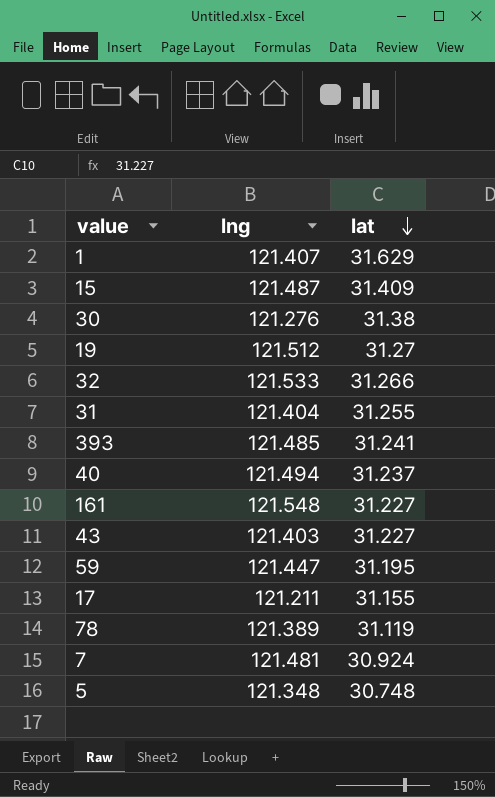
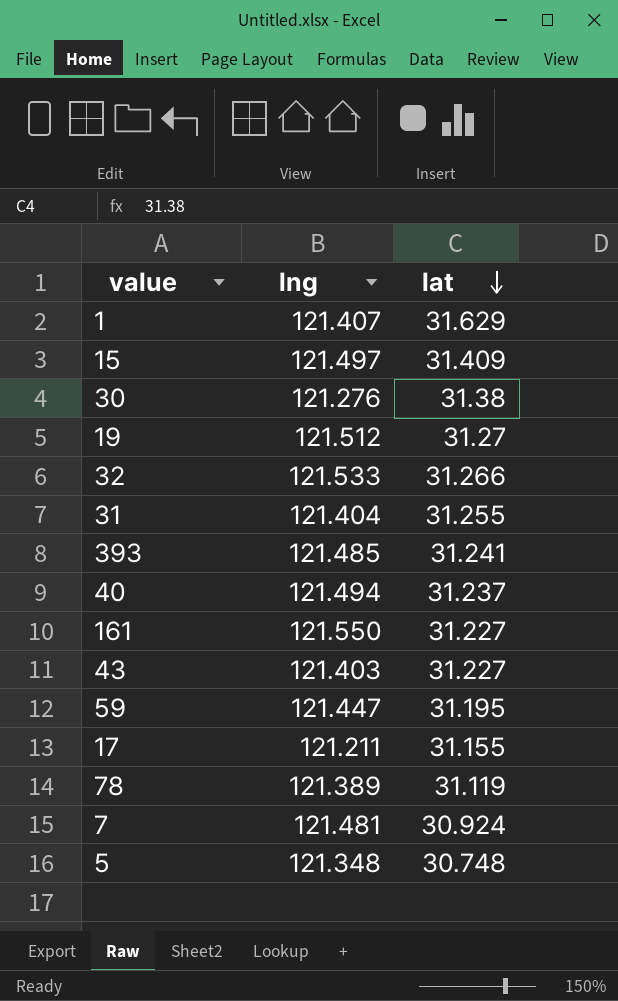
15 | lng: 121.487 -> 121.497
161 | lng: 121.548 -> 121.550

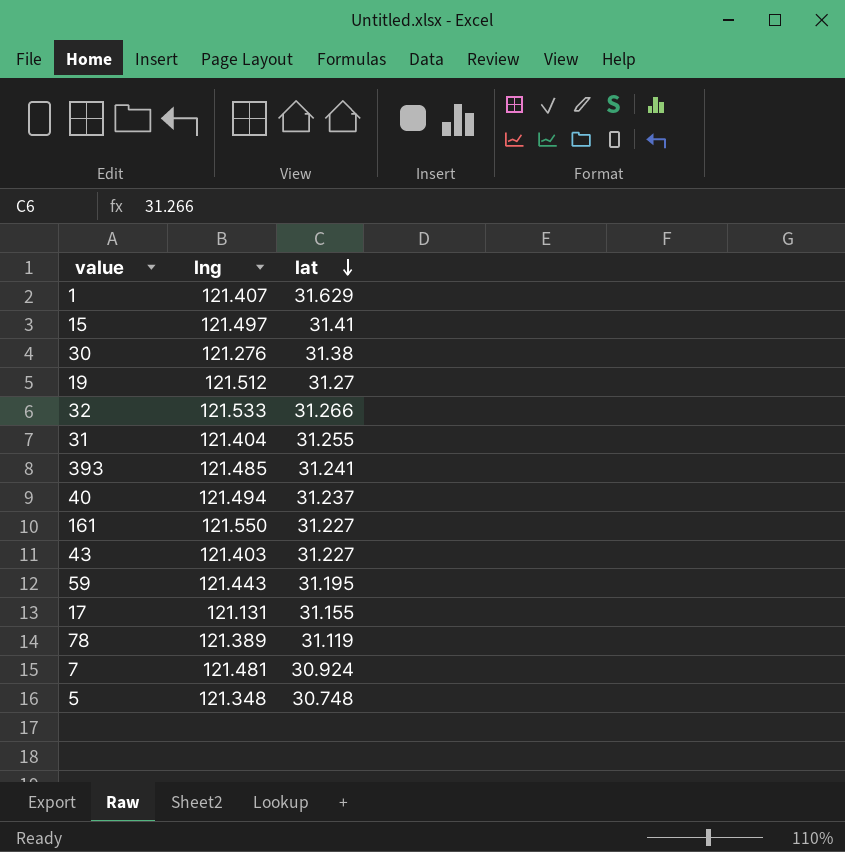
15 | lat: 31.409 -> 31.41
59 | lng: 121.447 -> 121.443
17 | lng: 121.211 -> 121.131

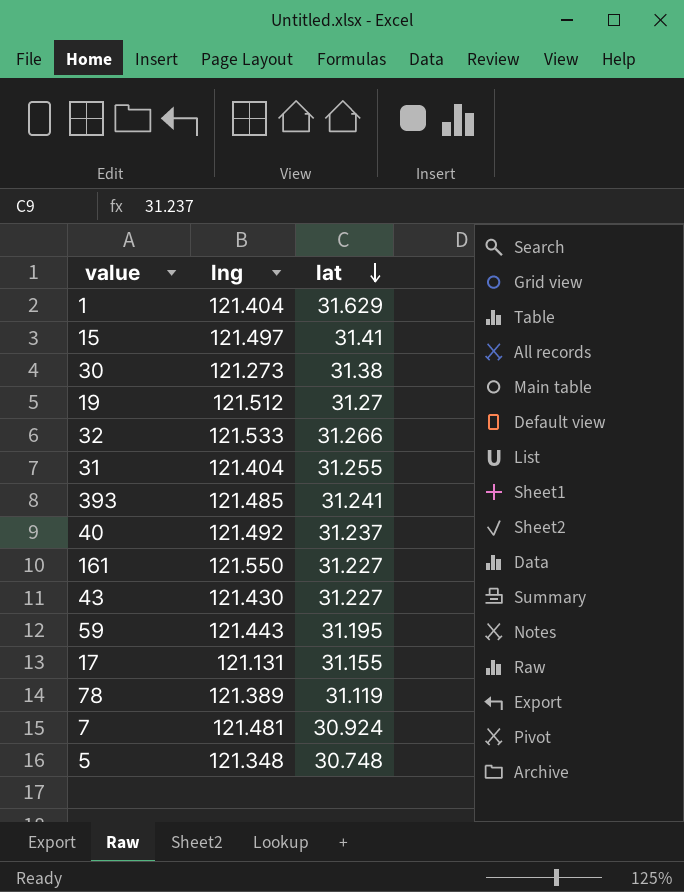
1 | lng: 121.407 -> 121.404
30 | lng: 121.276 -> 121.273
40 | lng: 121.494 -> 121.492
43 | lng: 121.403 -> 121.430

